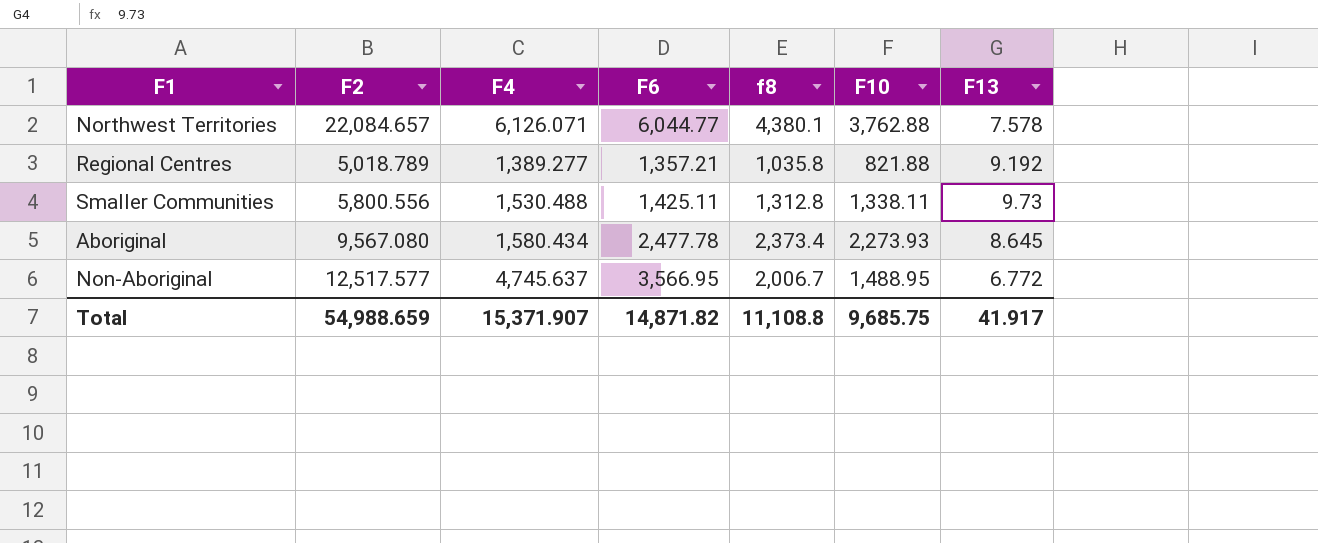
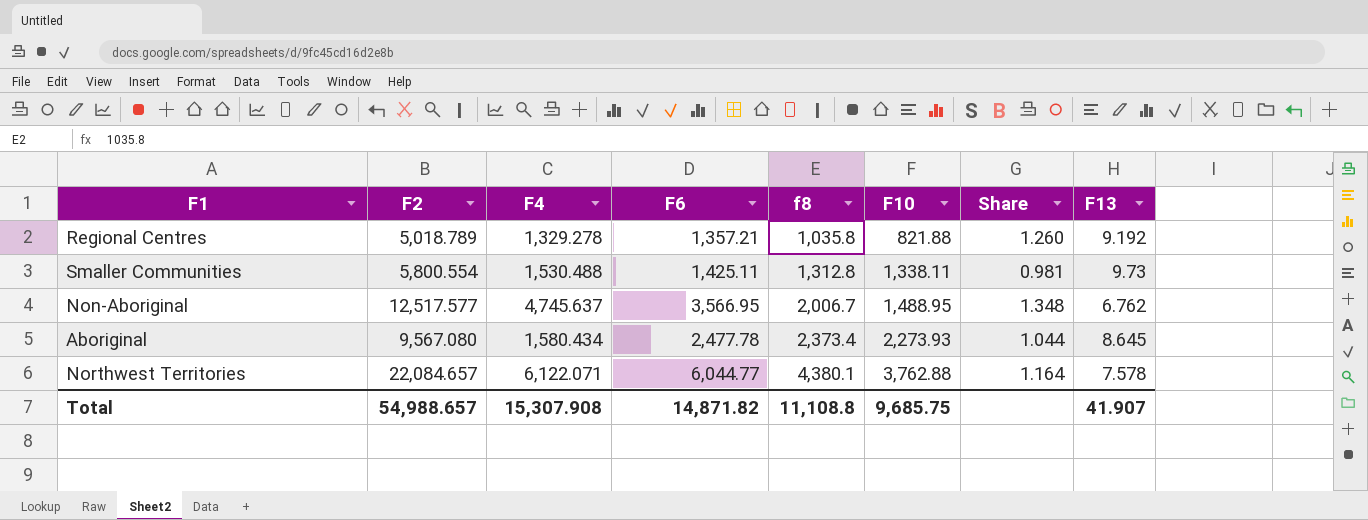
row order: none -> f8 ascending
column Share | formula: none -> [f8] / [F10]
Regional Centres | F4: 1,389.277 -> 1,329.278
Smaller Communities | F2: 5,800.556 -> 5,800.554
Non-Aboriginal | F13: 6.772 -> 6.762
Northwest Territories | F4: 6,126.071 -> 6,122.071
Total | F2: 54,988.659 -> 54,988.657
Total | F4: 15,371.907 -> 15,307.908
Total | F13: 41.917 -> 41.907

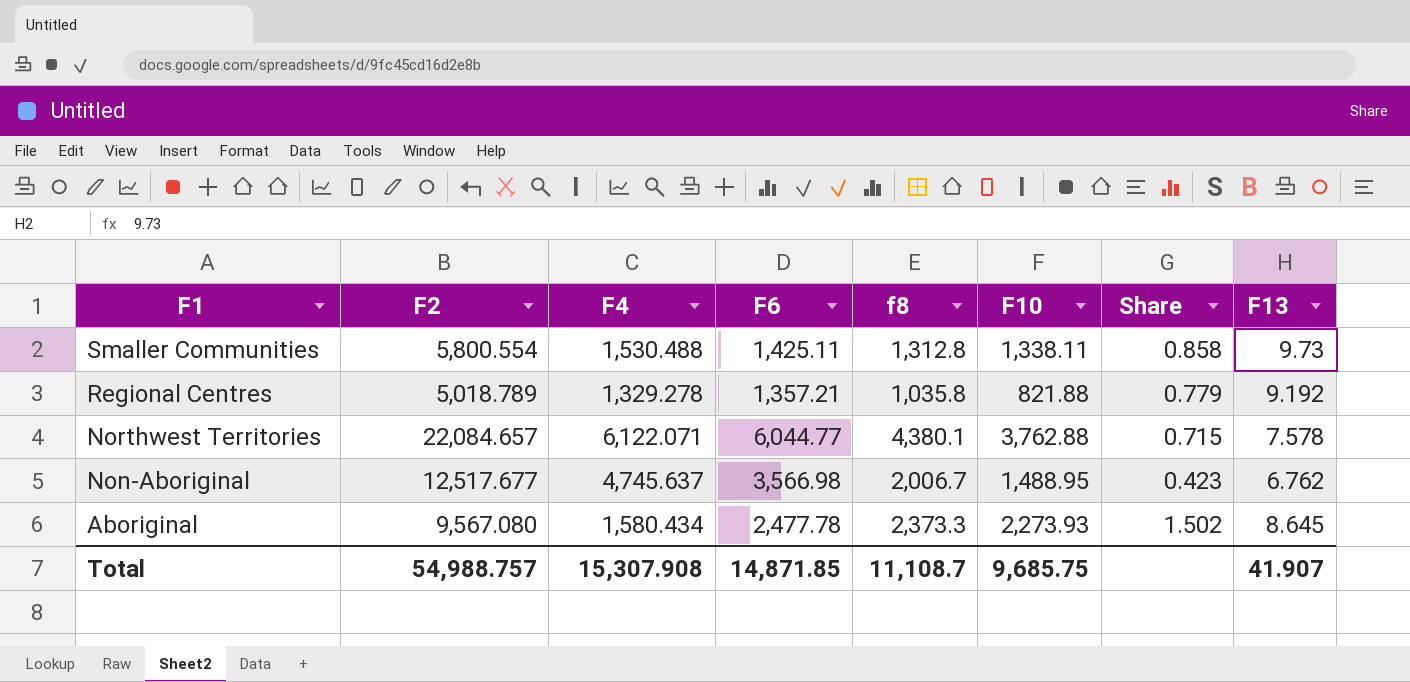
row order: f8 ascending -> F1 descending
column Share | formula: [f8] / [F10] -> [f8] / [F4]
Non-Aboriginal | F2: 12,517.577 -> 12,517.677
Non-Aboriginal | F6: 3,566.95 -> 3,566.98
Aboriginal | f8: 2,373.4 -> 2,373.3
Total | F2: 54,988.657 -> 54,988.757
Total | F6: 14,871.82 -> 14,871.85
Total | f8: 11,108.8 -> 11,108.7

